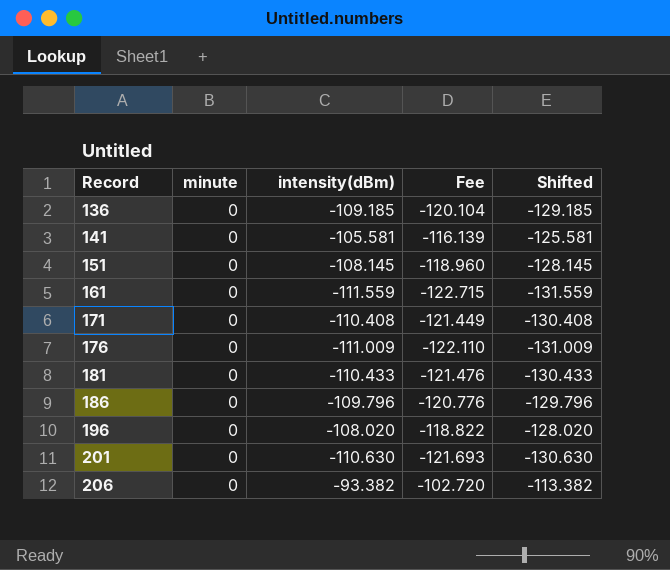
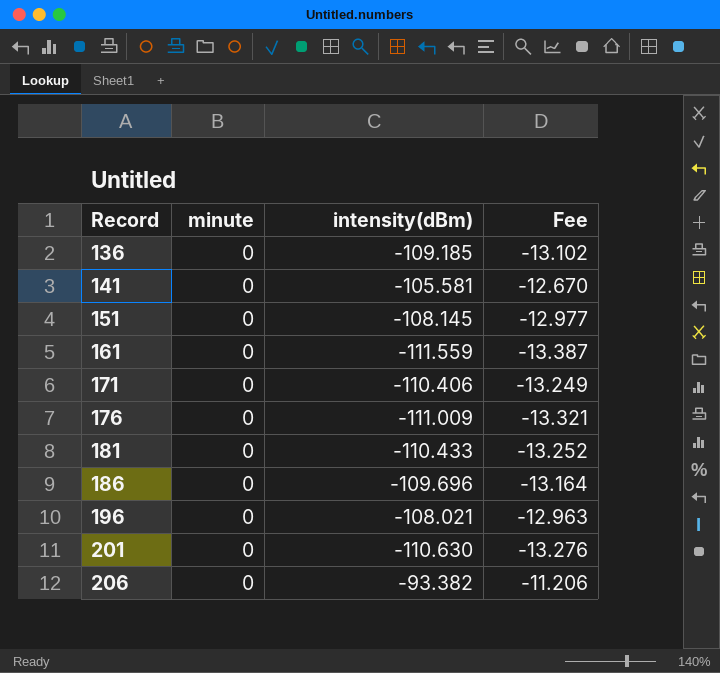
column Shifted | formula: [intensity(dBm)] - 20 -> none
column Fee | formula: [intensity(dBm)] * 1.1 -> [intensity(dBm)] * 0.12
171 | intensity(dBm): -110.408 -> -110.406
186 | intensity(dBm): -109.796 -> -109.696
196 | intensity(dBm): -108.020 -> -108.021

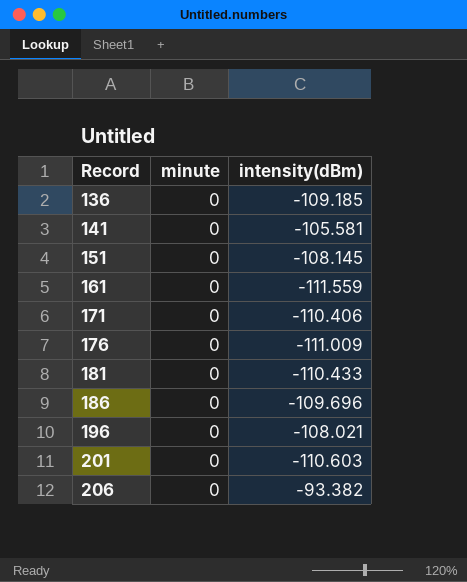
column Fee | formula: [intensity(dBm)] * 0.12 -> none
201 | intensity(dBm): -110.630 -> -110.603

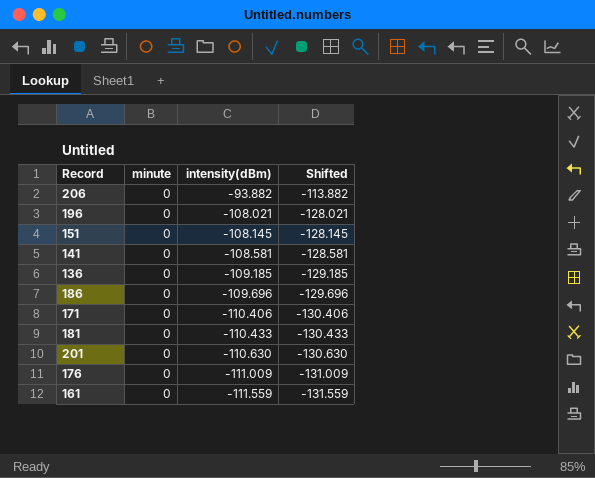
row order: Record ascending -> intensity(dBm) descending
column Shifted | formula: none -> [intensity(dBm)] - 20
206 | intensity(dBm): -93.382 -> -93.882
141 | intensity(dBm): -105.581 -> -108.581
201 | intensity(dBm): -110.603 -> -110.630

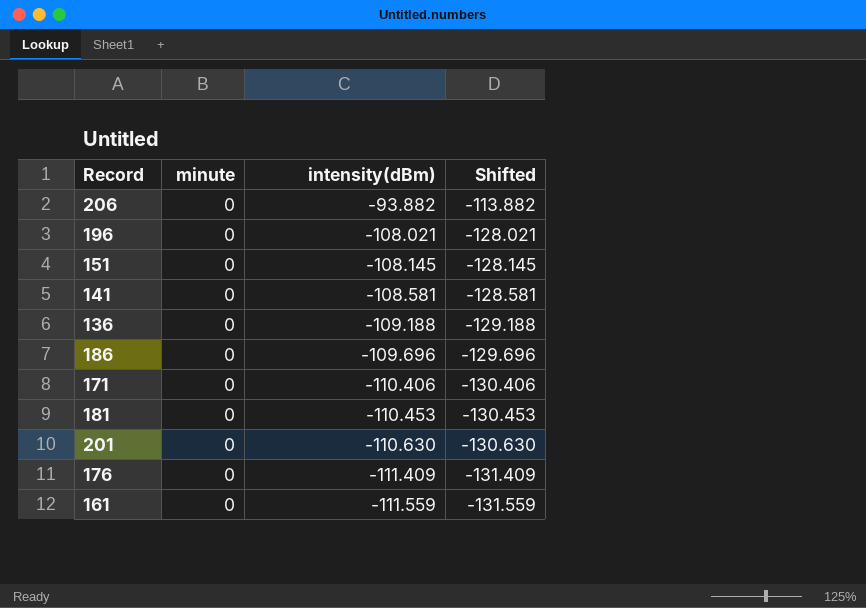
136 | intensity(dBm): -109.185 -> -109.188
136 | Shifted: -129.185 -> -129.188
181 | intensity(dBm): -110.433 -> -110.453
181 | Shifted: -130.433 -> -130.453
176 | intensity(dBm): -111.009 -> -111.409
176 | Shifted: -131.009 -> -131.409

